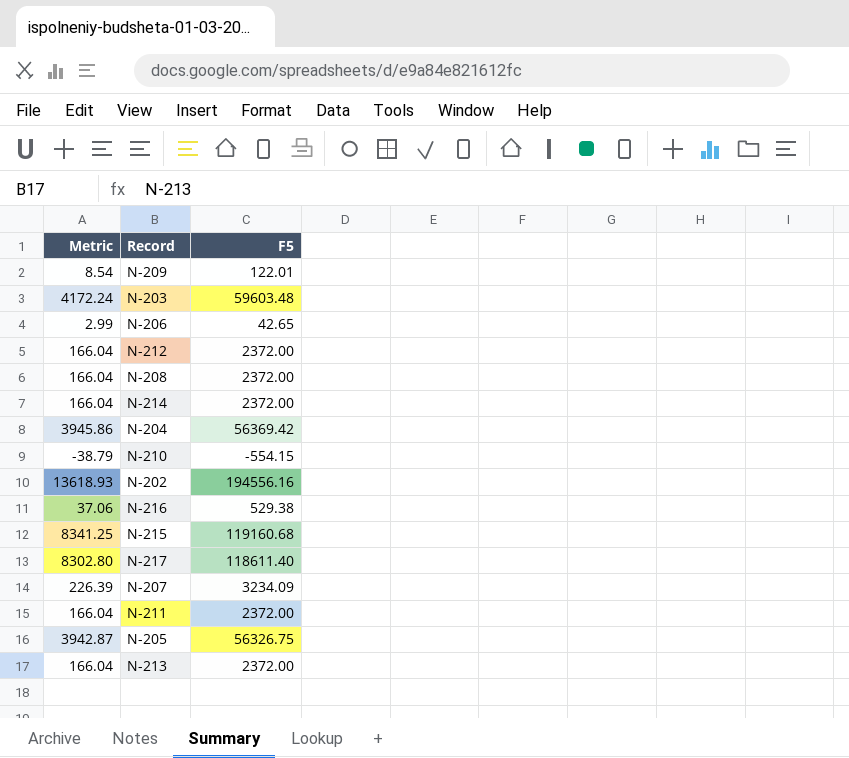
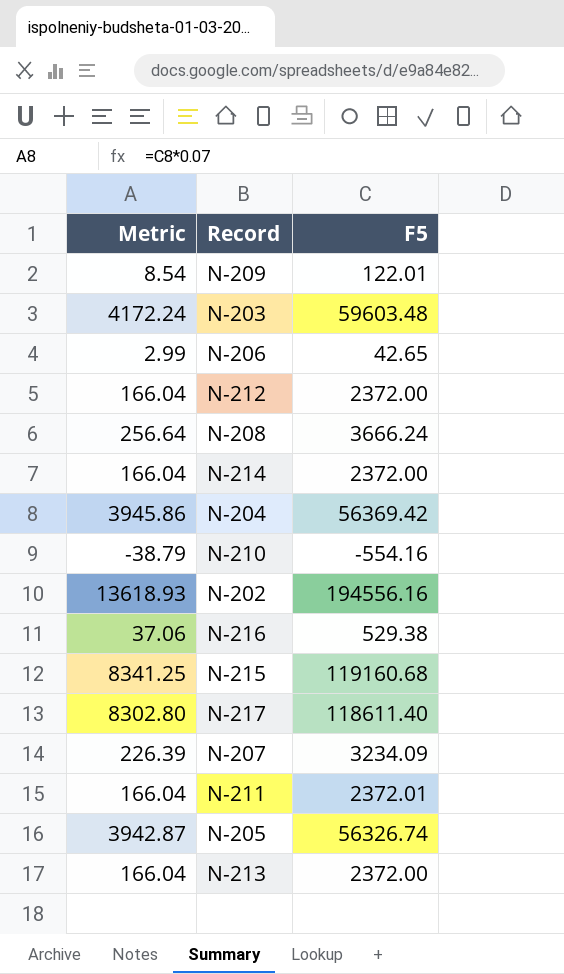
N-208 | Metric: 166.04 -> 256.64
N-208 | F5: 2372.00 -> 3666.24
N-210 | F5: -554.15 -> -554.16
N-211 | F5: 2372.00 -> 2372.01
N-205 | F5: 56326.75 -> 56326.74

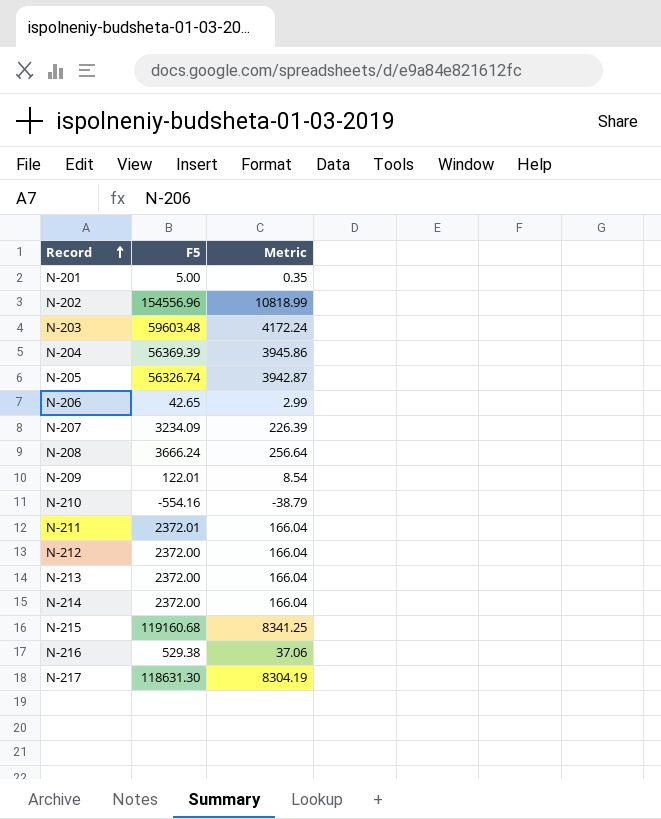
row order: none -> Record ascending
column Metric | position: 1 -> 3
row N-201: none -> 5.00 | 0.35
N-202 | F5: 194556.16 -> 154556.96
N-202 | Metric: 13618.93 -> 10818.99
N-204 | F5: 56369.42 -> 56369.39
N-217 | F5: 118611.40 -> 118631.30
N-217 | Metric: 8302.80 -> 8304.19

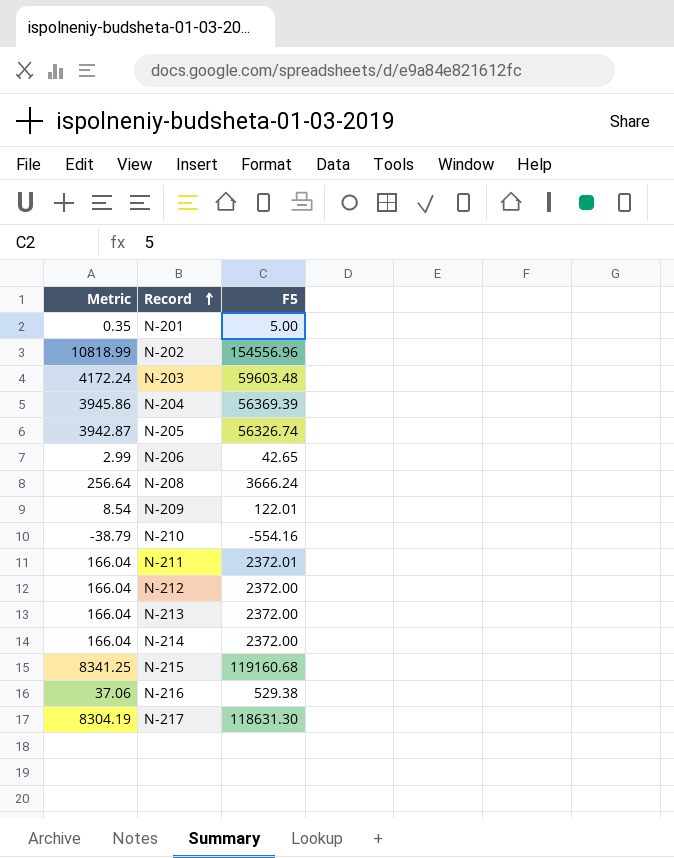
column Metric | position: 3 -> 1
row N-207: 3234.09 | 226.39 -> none

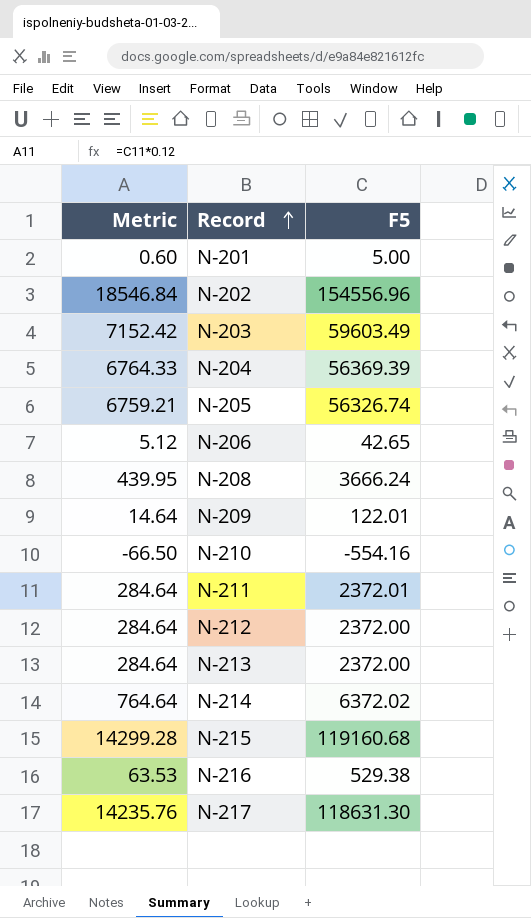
column Metric | formula: [F5] * 0.07 -> [F5] * 0.12
N-203 | F5: 59603.48 -> 59603.49
N-214 | F5: 2372.00 -> 6372.02

